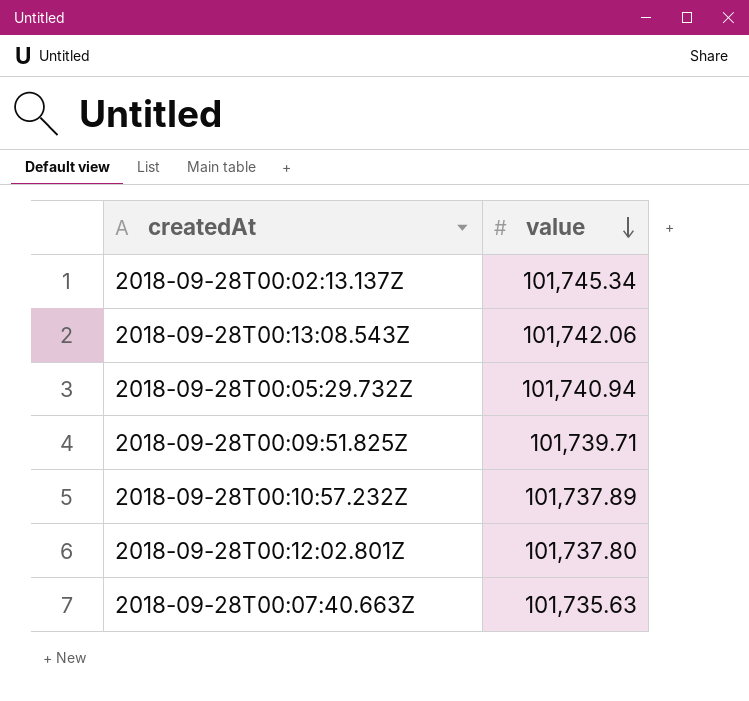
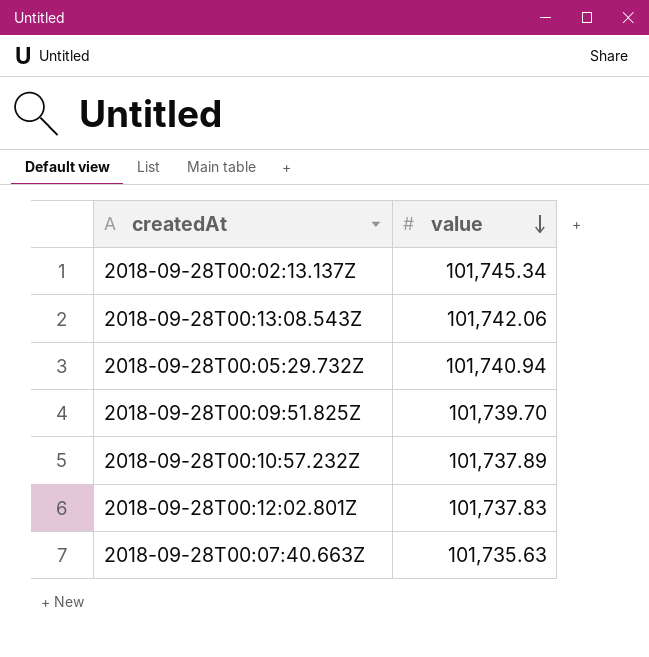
2018-09-28T00:09:51.825Z | value: 101,739.71 -> 101,739.70
2018-09-28T00:12:02.801Z | value: 101,737.80 -> 101,737.83

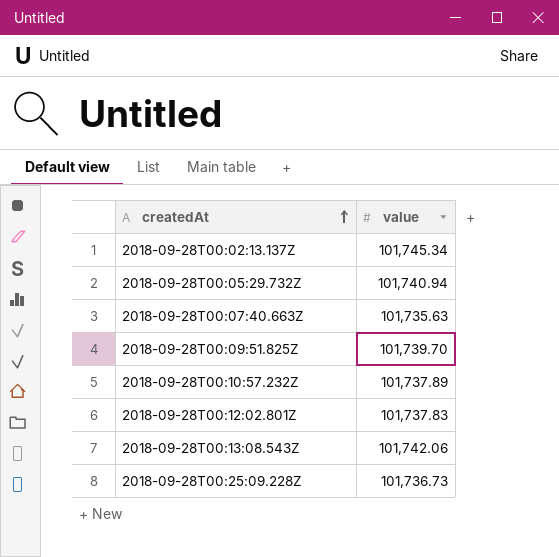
row order: value descending -> createdAt ascending
row 2018-09-28T00:25:09.228Z: none -> 101,736.73

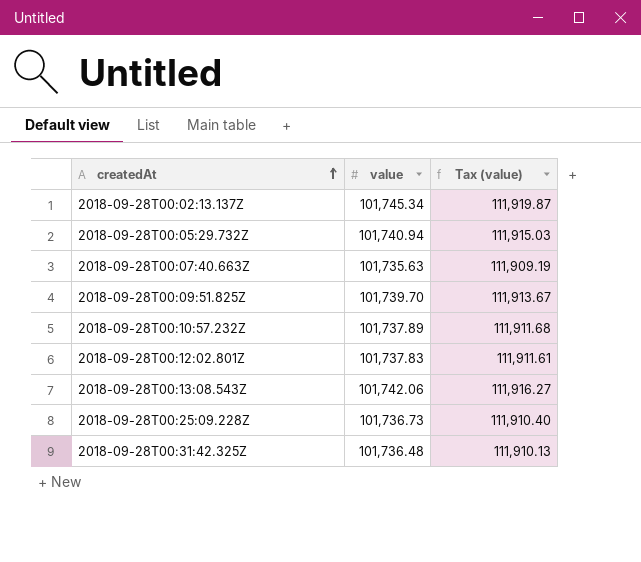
column Tax (value) | formula: none -> [value] * 1.1
row 2018-09-28T00:31:42.325Z: none -> 101,736.48 | 111,910.13

